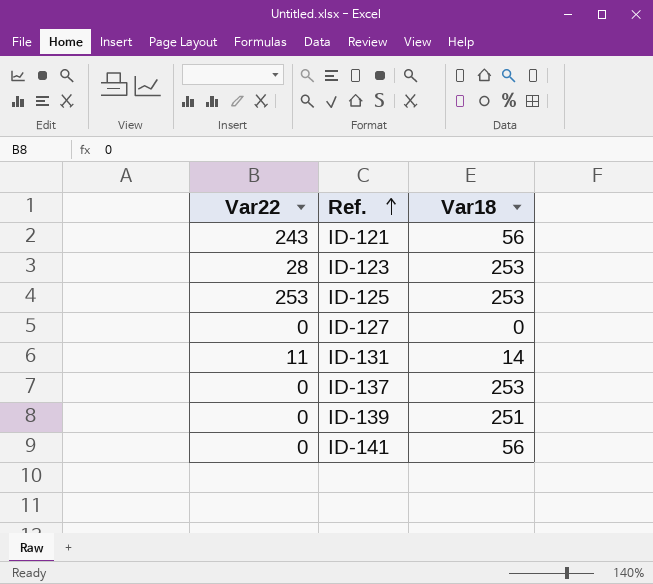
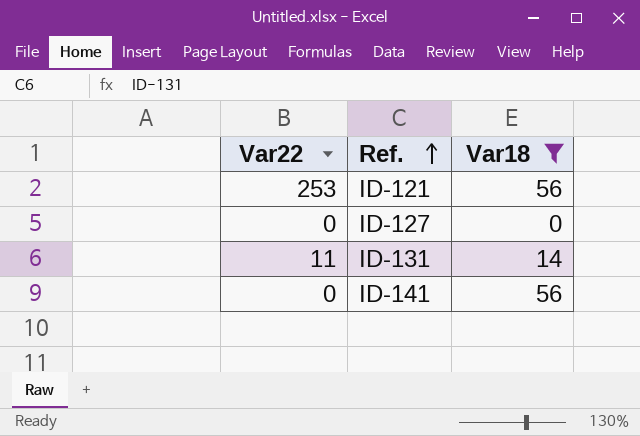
filter: none -> Var18 <= 56
ID-121 | Var22: 243 -> 253

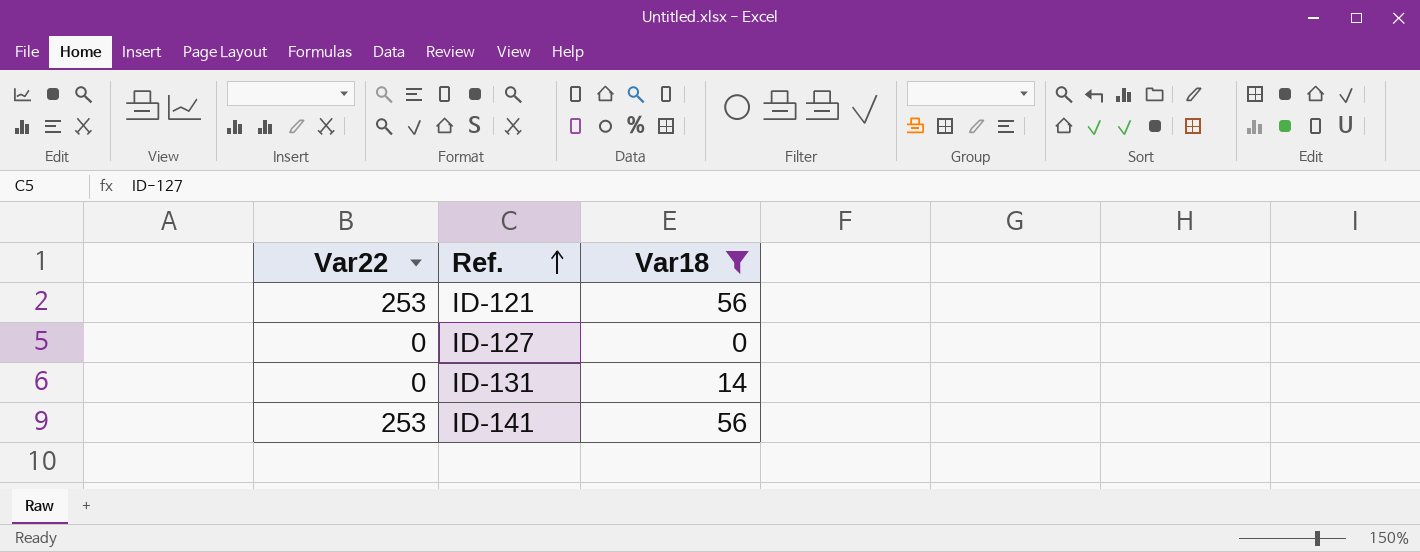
ID-131 | Var22: 11 -> 0
ID-141 | Var22: 0 -> 253

